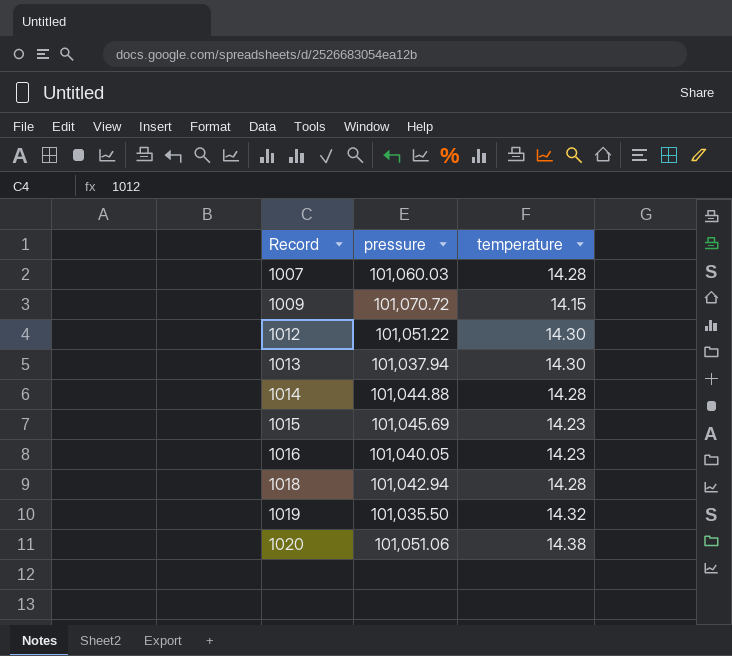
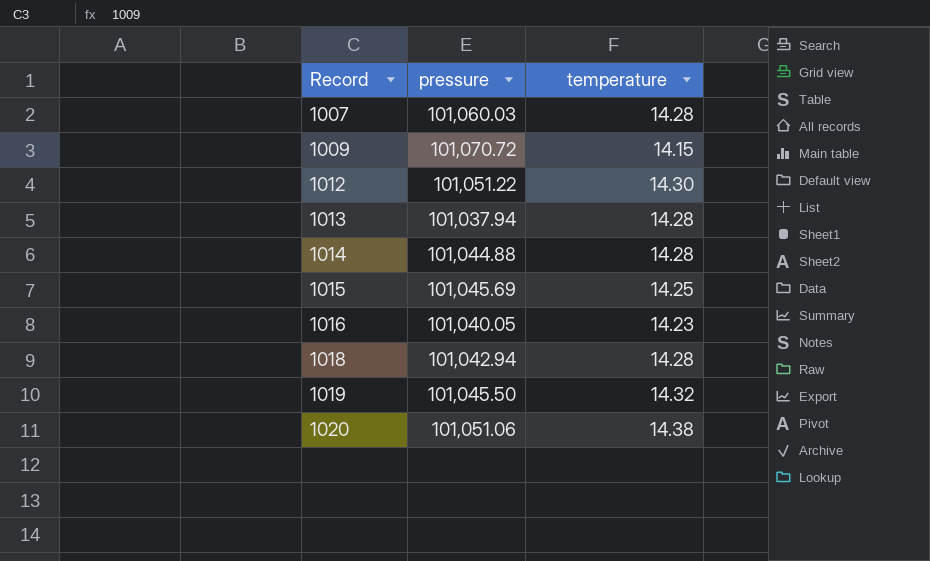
1013 | temperature: 14.30 -> 14.28
1015 | temperature: 14.23 -> 14.25
1019 | pressure: 101,035.50 -> 101,045.50

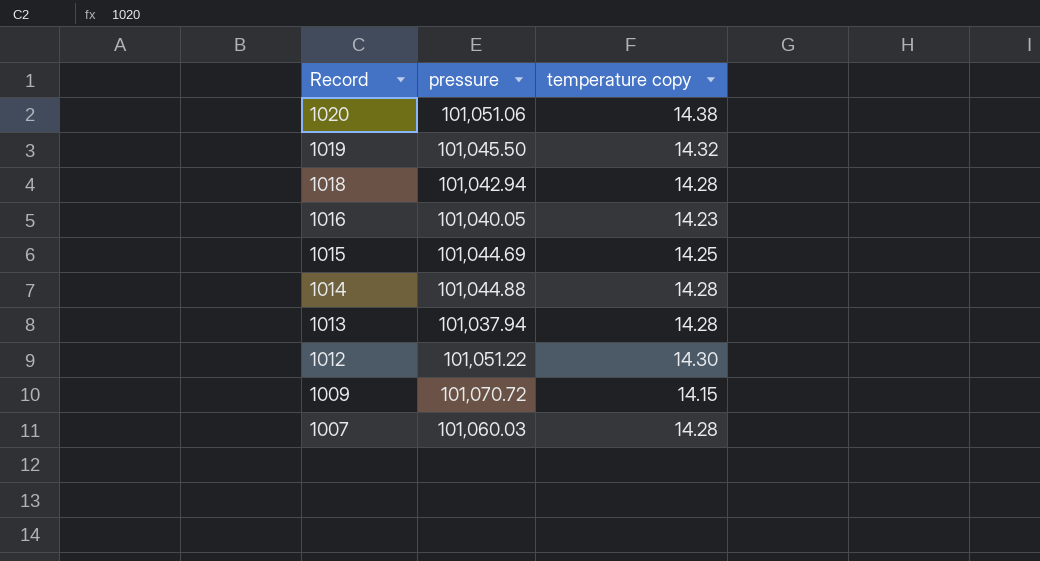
row order: Record ascending -> Record descending
column name: temperature -> temperature copy
1015 | pressure: 101,045.69 -> 101,044.69

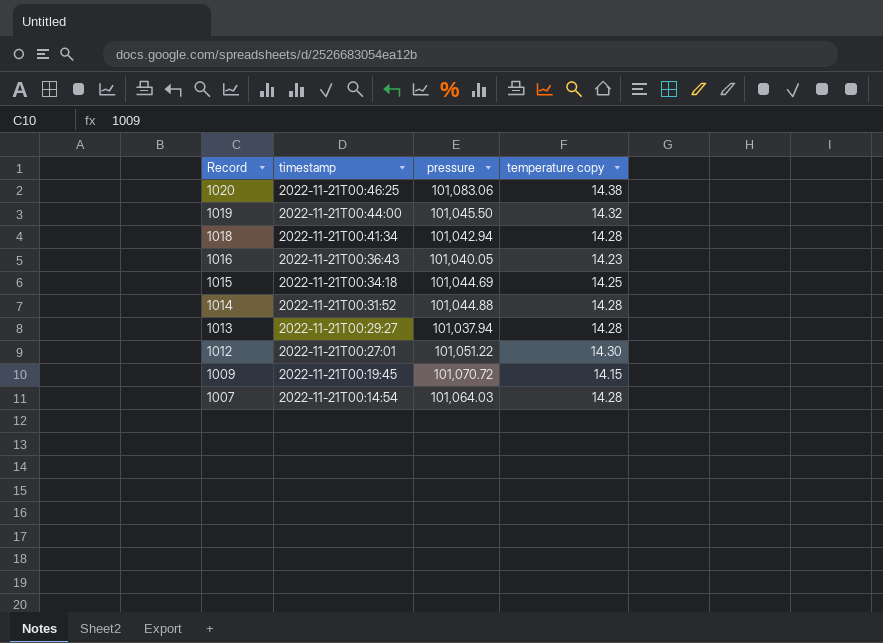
column timestamp | position: none -> 2
1020 | pressure: 101,051.06 -> 101,083.06
1007 | pressure: 101,060.03 -> 101,064.03

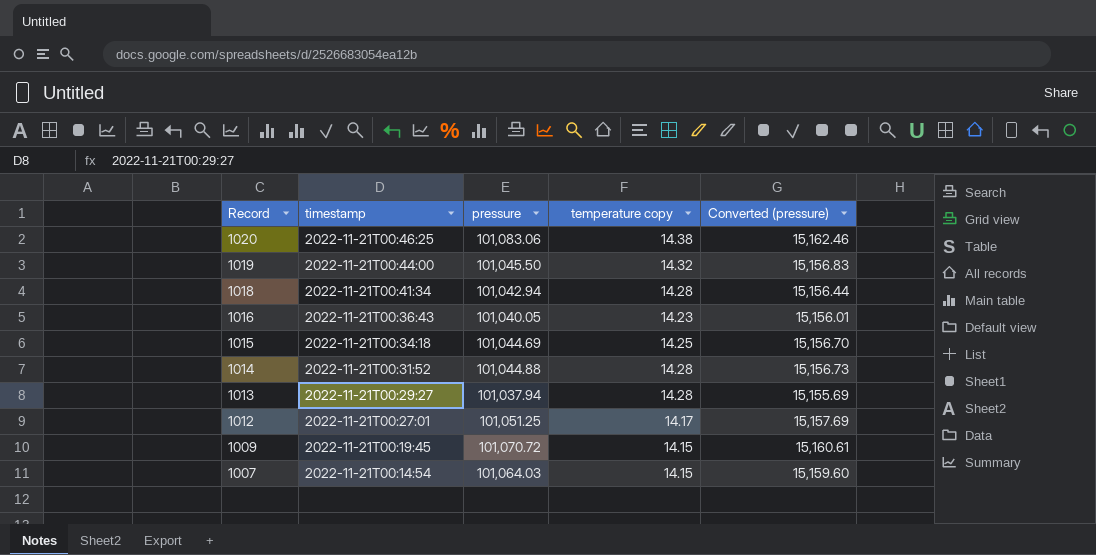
column Converted (pressure) | formula: none -> [pressure] * 0.15
1012 | pressure: 101,051.22 -> 101,051.25
1012 | temperature copy: 14.30 -> 14.17
1007 | temperature copy: 14.28 -> 14.15

